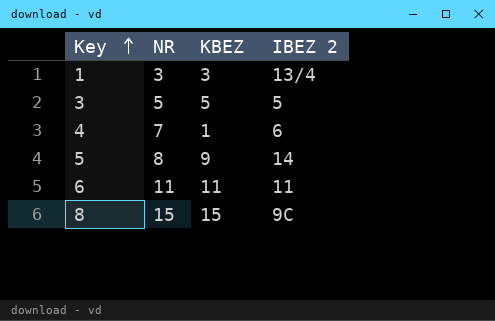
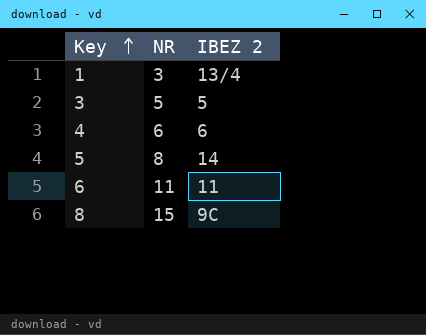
column KBEZ | position: 3 -> none
4 | NR: 7 -> 6

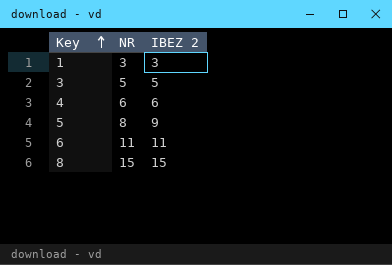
1 | IBEZ 2: 13/4 -> 3
5 | IBEZ 2: 14 -> 9
8 | IBEZ 2: 9C -> 15

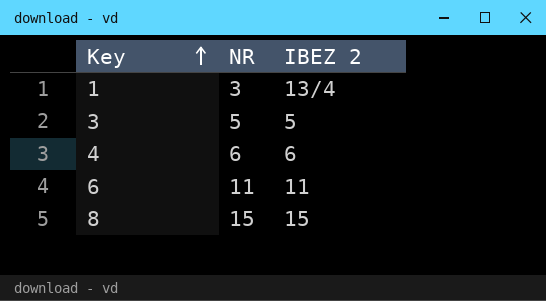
row 5: 8 | 9 -> none
1 | IBEZ 2: 3 -> 13/4

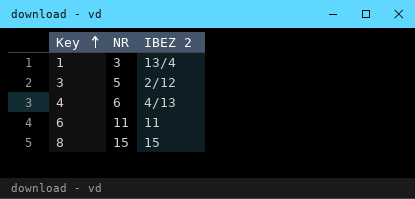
3 | IBEZ 2: 5 -> 2/12
4 | IBEZ 2: 6 -> 4/13

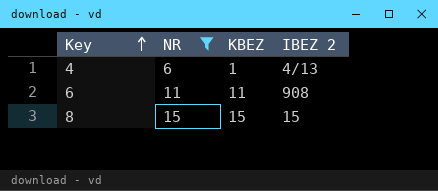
filter: none -> NR >= 6
column KBEZ | position: none -> 3
6 | IBEZ 2: 11 -> 908

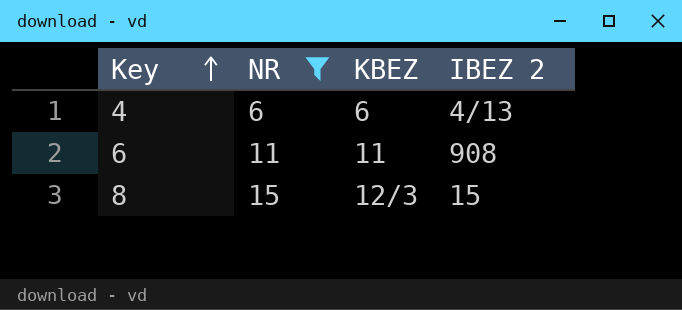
4 | KBEZ: 1 -> 6
8 | KBEZ: 15 -> 12/3

